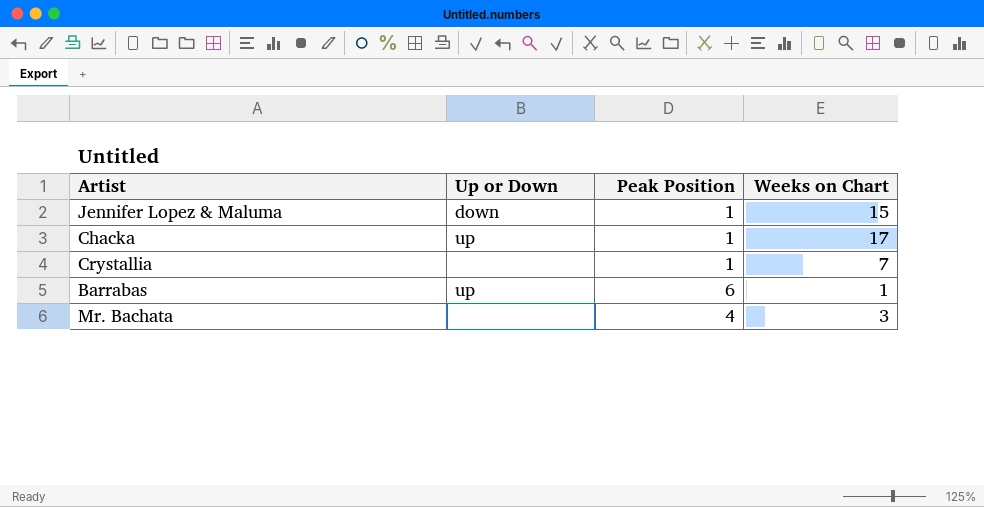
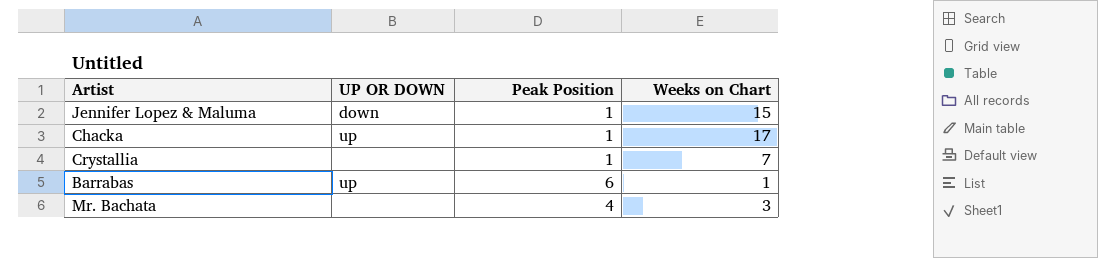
column name: Up or Down -> UP OR DOWN

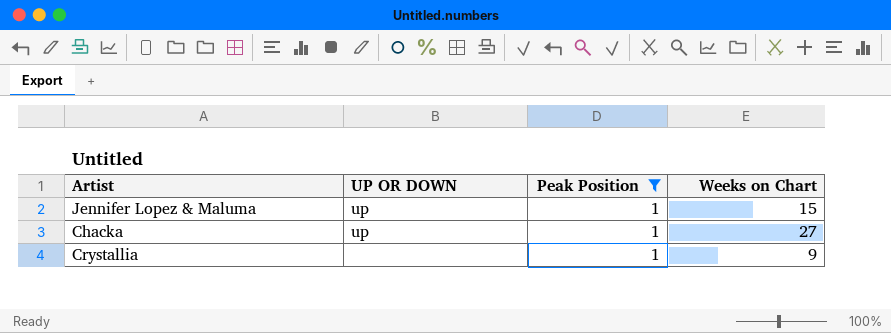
filter: none -> Peak Position = 1
Jennifer Lopez & Maluma | UP OR DOWN: down -> up
Chacka | Weeks on Chart: 17 -> 27
Crystallia | Weeks on Chart: 7 -> 9

